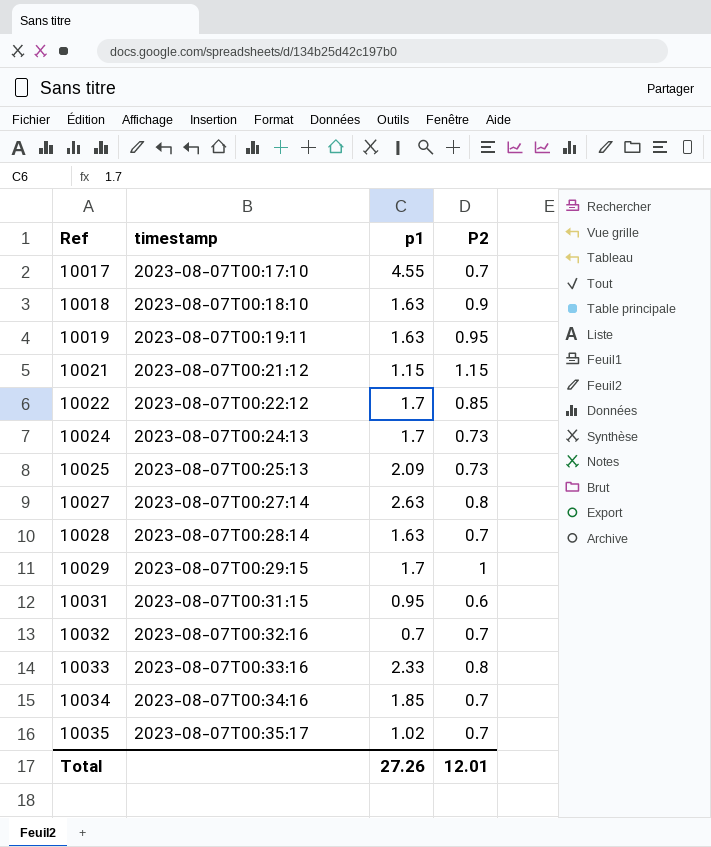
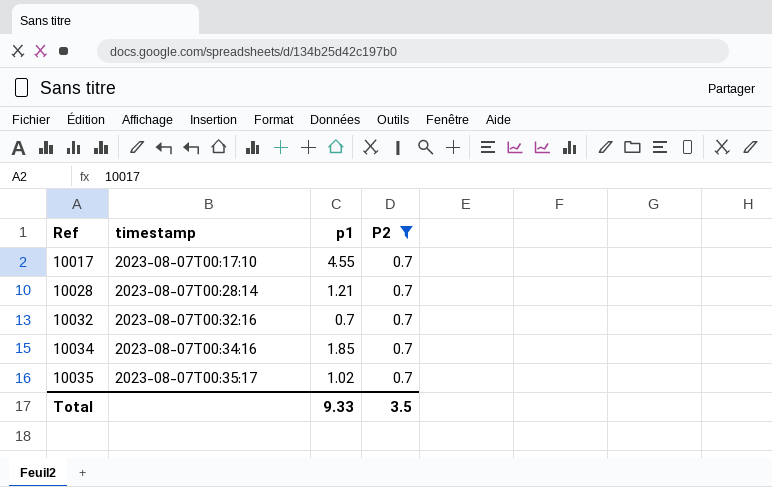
filter: none -> P2 = 0.7
10028 | p1: 1.63 -> 1.21
Total | p1: 27.26 -> 9.33
Total | P2: 12.01 -> 3.5

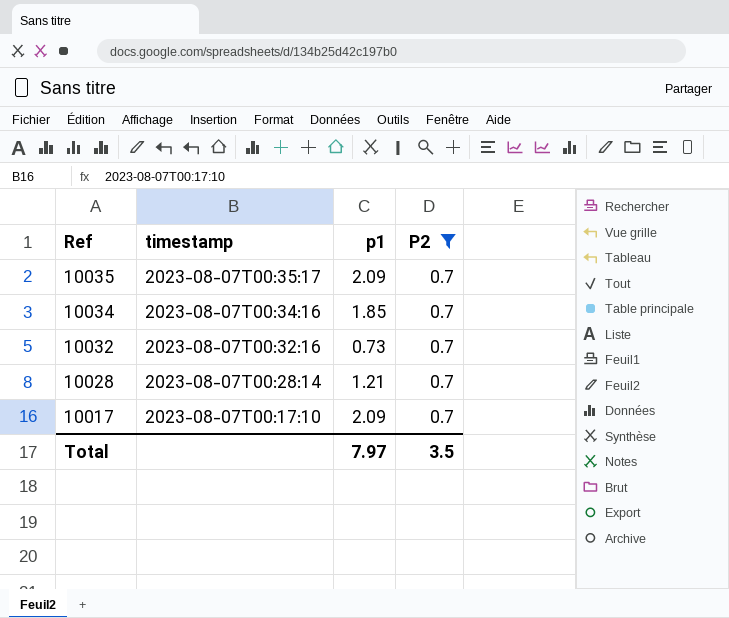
row order: Ref ascending -> Ref descending
10035 | p1: 1.02 -> 2.09
10032 | p1: 0.7 -> 0.73
10017 | p1: 4.55 -> 2.09
Total | p1: 9.33 -> 7.97

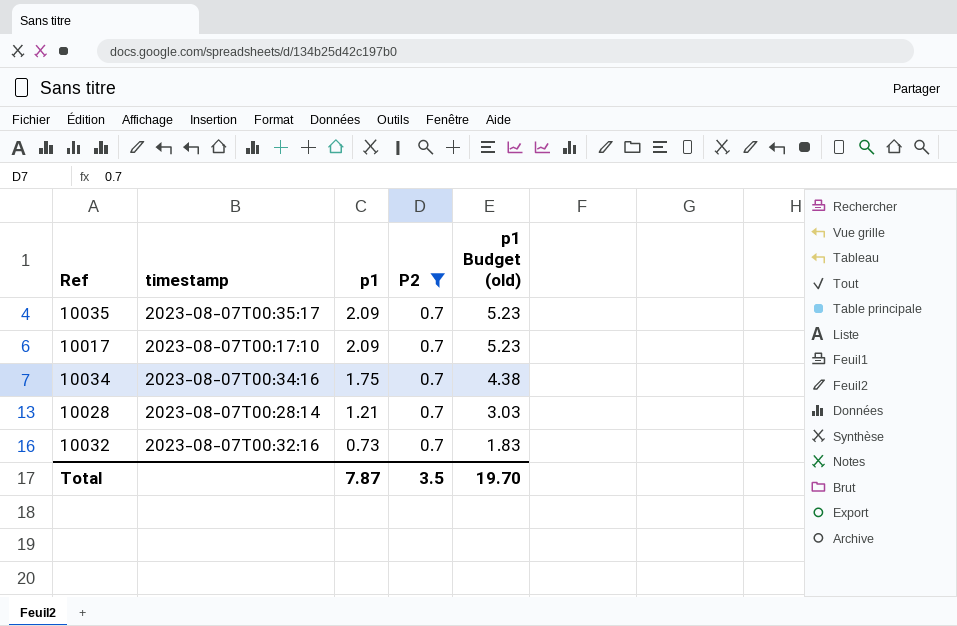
row order: Ref descending -> p1 descending
column p1 Budget (old) | formula: none -> [p1] * 2.5
10034 | p1: 1.85 -> 1.75
Total | p1: 7.97 -> 7.87

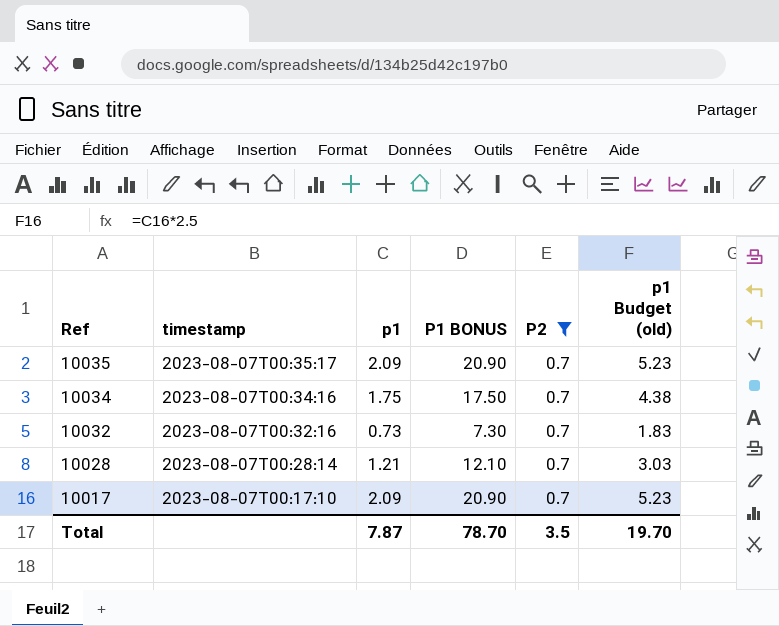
row order: p1 descending -> Ref descending
column P1 BONUS | formula: none -> [p1] * 10

